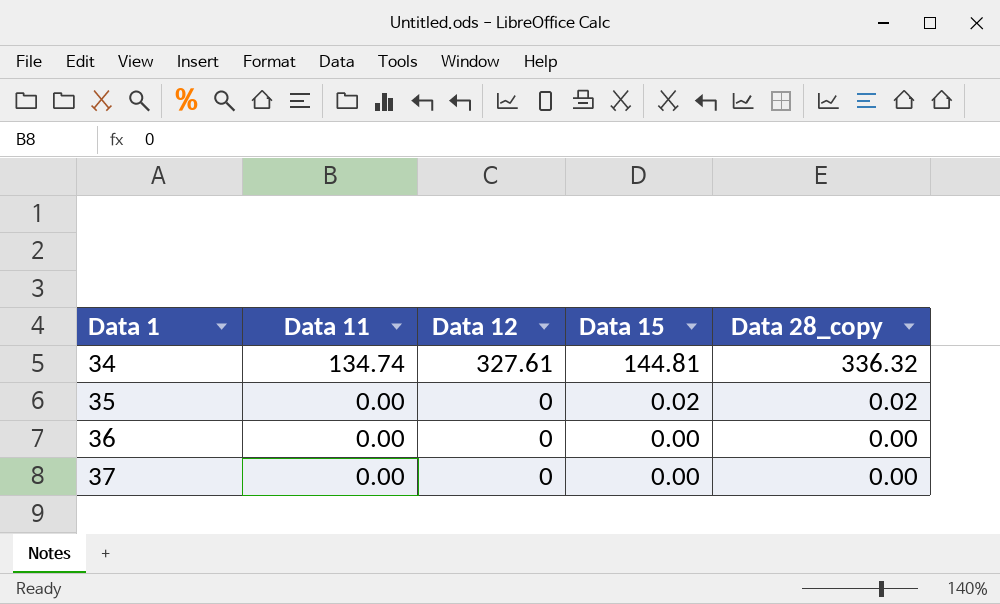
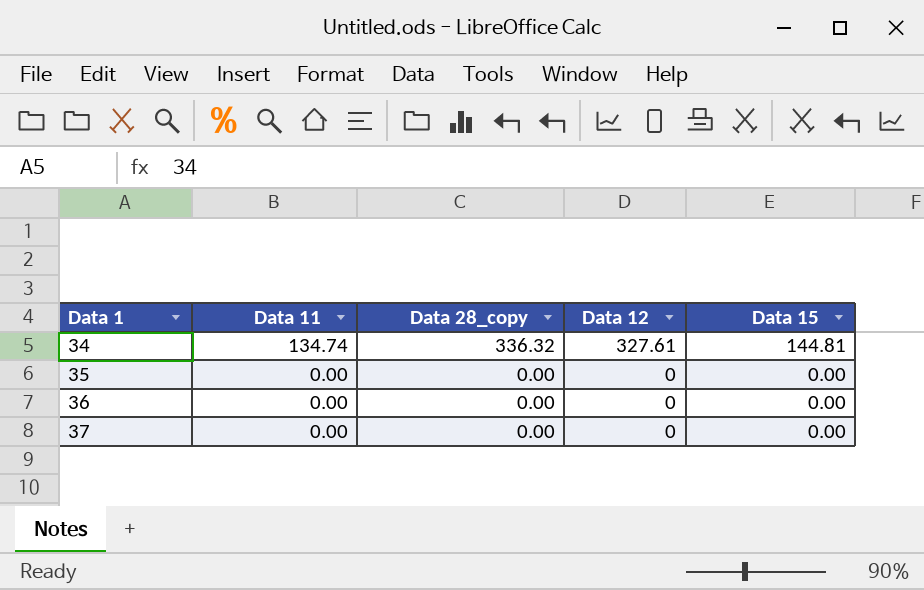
column Data 28_copy | position: 5 -> 3
35 | Data 28_copy: 0.02 -> 0.00
35 | Data 15: 0.02 -> 0.00

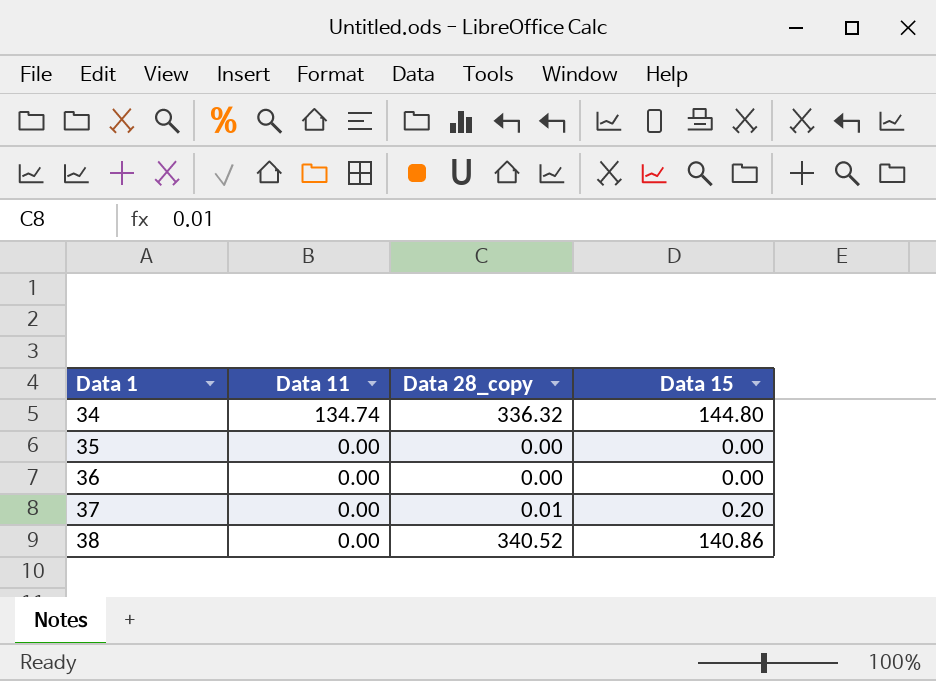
column Data 12 | position: 4 -> none
34 | Data 15: 144.81 -> 144.80
37 | Data 28_copy: 0.00 -> 0.01
37 | Data 15: 0.00 -> 0.20
row 38: none -> 0.00 | 340.52 | 140.86

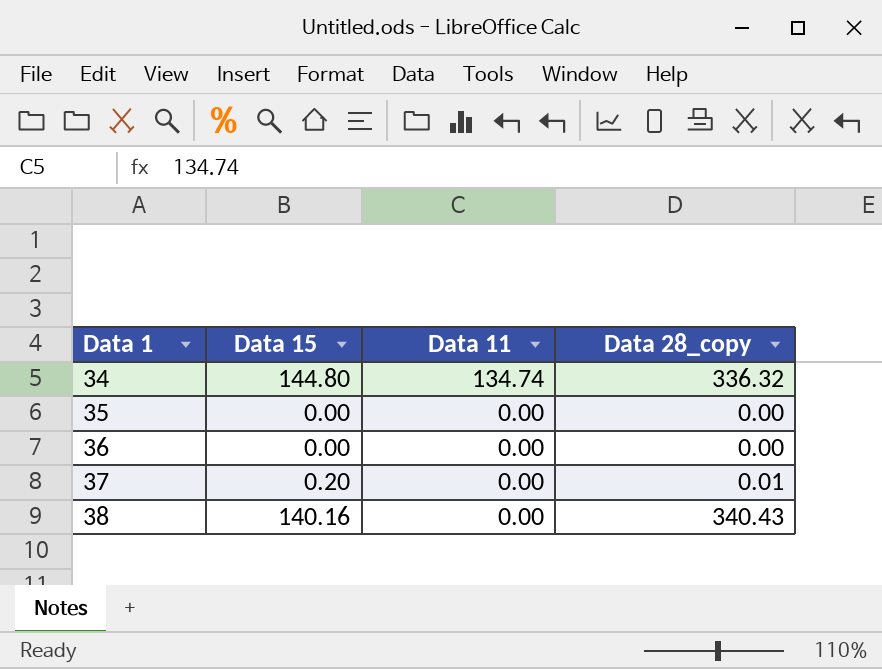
column Data 15 | position: 4 -> 2
38 | Data 15: 140.86 -> 140.16
38 | Data 28_copy: 340.52 -> 340.43

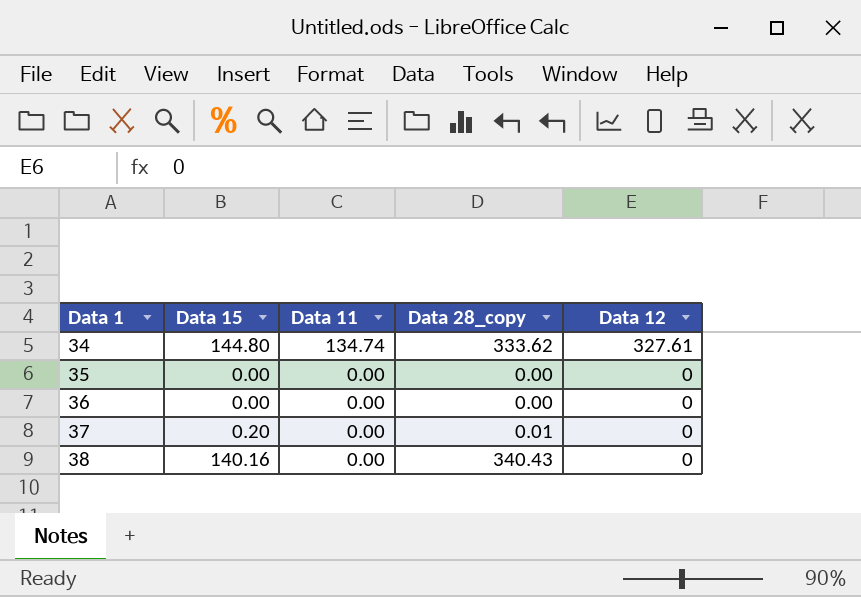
column Data 12 | position: none -> 5
34 | Data 28_copy: 336.32 -> 333.62

